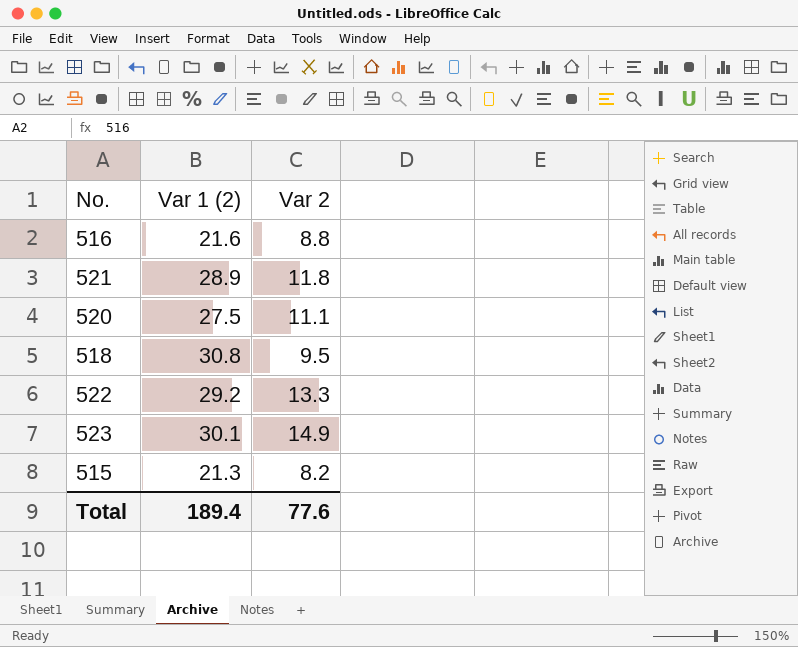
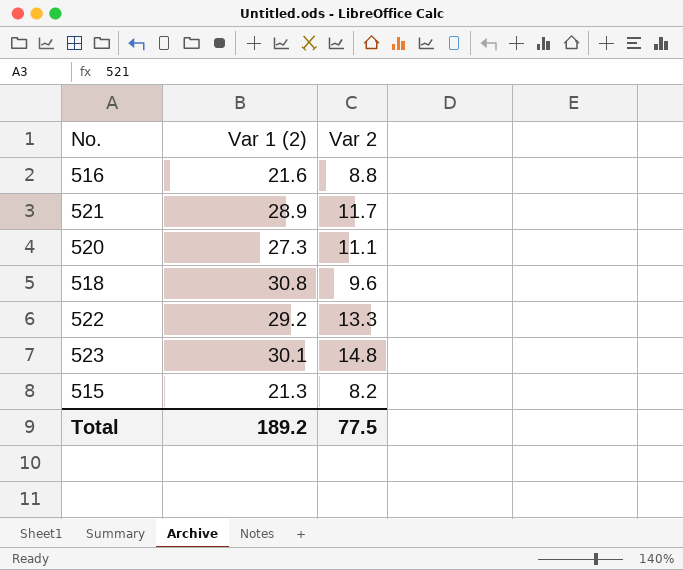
521 | Var 2: 11.8 -> 11.7
520 | Var 1 (2): 27.5 -> 27.3
518 | Var 2: 9.5 -> 9.6
523 | Var 2: 14.9 -> 14.8
Total | Var 1 (2): 189.4 -> 189.2
Total | Var 2: 77.6 -> 77.5

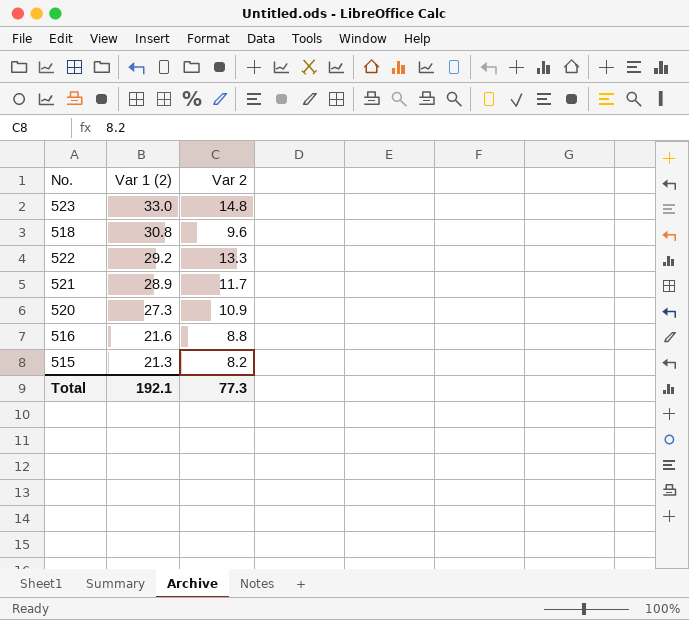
row order: none -> Var 1 (2) descending
523 | Var 1 (2): 30.1 -> 33.0
520 | Var 2: 11.1 -> 10.9
Total | Var 1 (2): 189.2 -> 192.1
Total | Var 2: 77.5 -> 77.3

